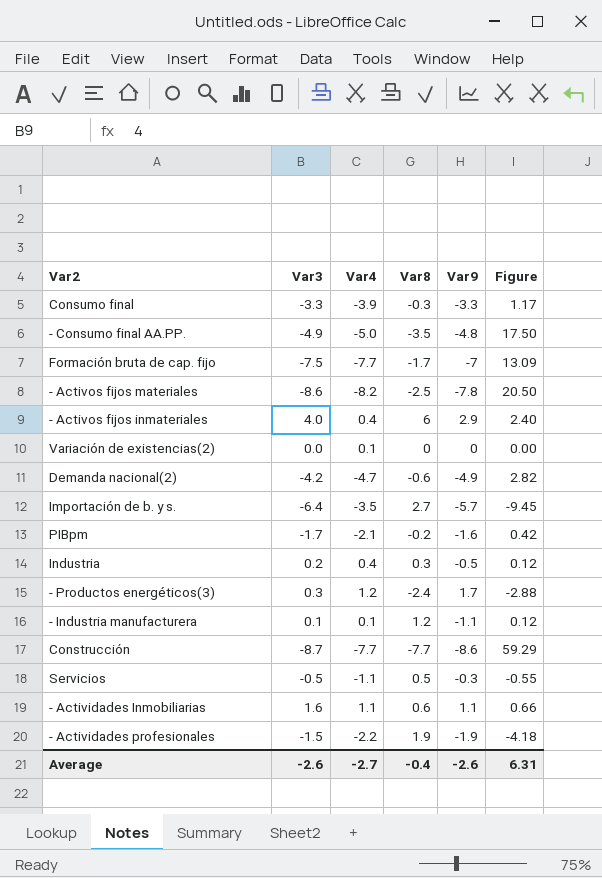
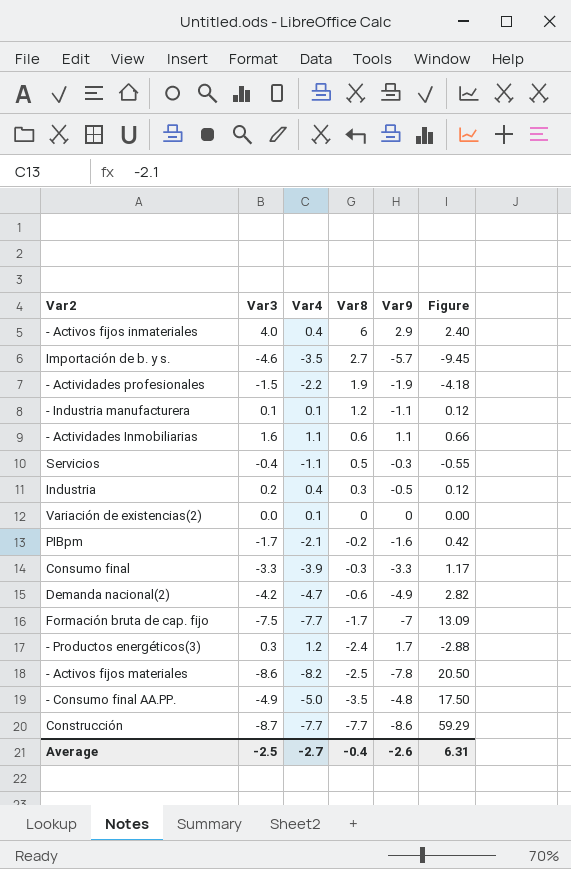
row order: none -> Var8 descending
Importación de b. y s. | Var3: -6.4 -> -4.6
Servicios | Var3: -0.5 -> -0.4
Average | Var3: -2.6 -> -2.5

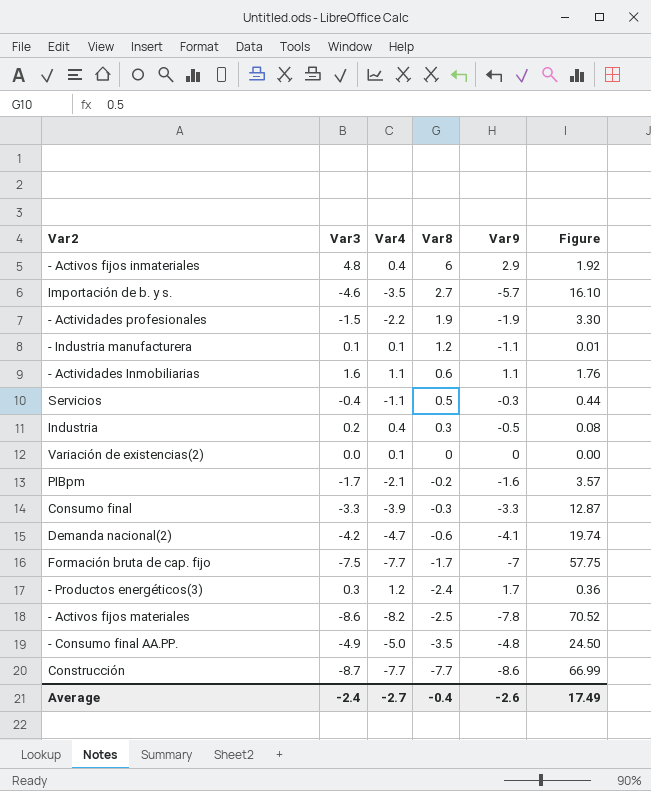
column Figure | formula: [Var4] * [Var8] -> [Var3] * [Var4]
- Activos fijos inmateriales | Var3: 4.0 -> 4.8
Demanda nacional(2) | Var9: -4.9 -> -4.1
Average | Var3: -2.5 -> -2.4
Average | Figure: 6.31 -> 17.49

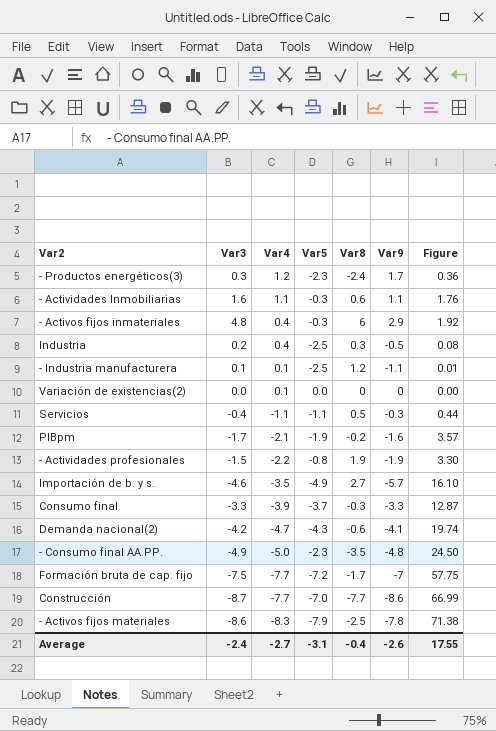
row order: Var8 descending -> Var4 descending
column Var5 | position: none -> 4
- Activos fijos materiales | Var4: -8.2 -> -8.3
- Activos fijos materiales | Figure: 70.52 -> 71.38
Average | Figure: 17.49 -> 17.55

